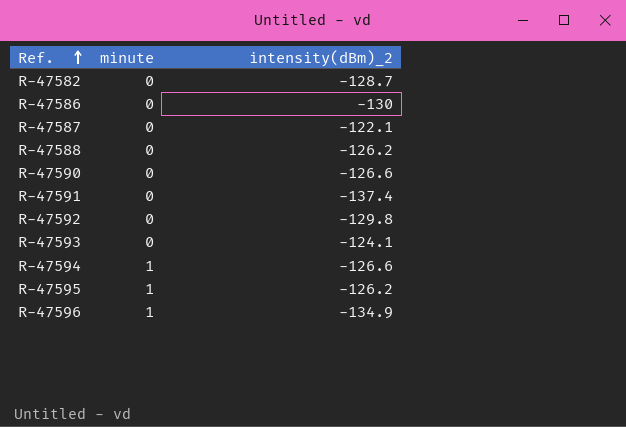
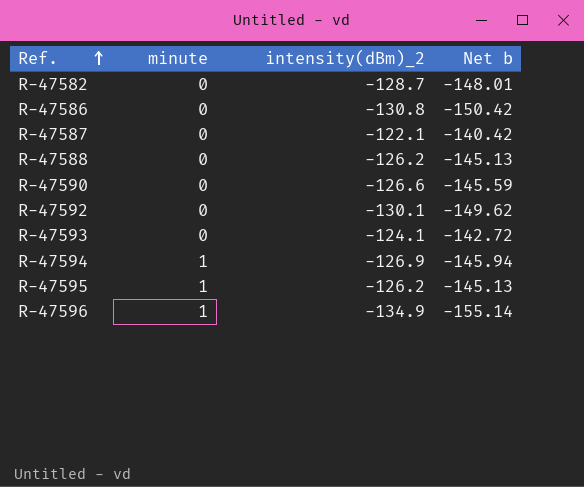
column Net b | formula: none -> [intensity(dBm)_2] * 1.15
row R-47591: 0 | -137.4 -> none
R-47586 | intensity(dBm)_2: -130 -> -130.8
R-47592 | intensity(dBm)_2: -129.8 -> -130.1
R-47594 | intensity(dBm)_2: -126.6 -> -126.9

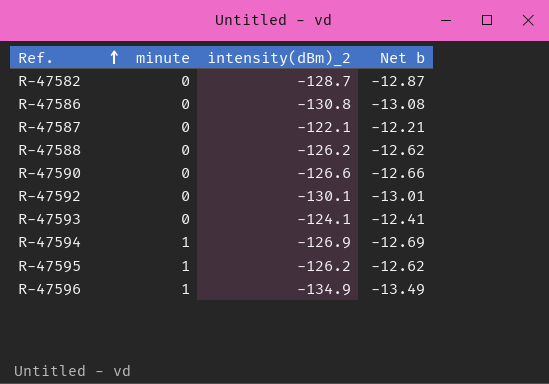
column Net b | formula: [intensity(dBm)_2] * 1.15 -> [intensity(dBm)_2] * 0.1

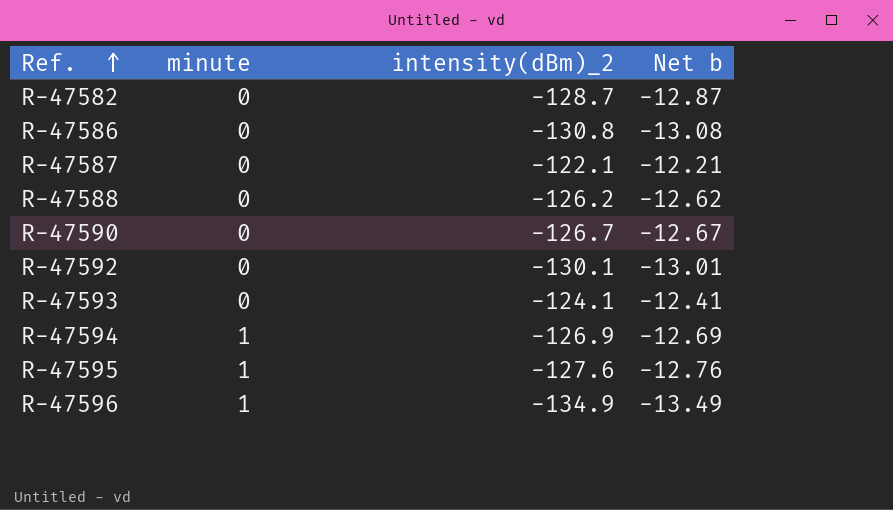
R-47590 | intensity(dBm)_2: -126.6 -> -126.7
R-47590 | Net b: -12.66 -> -12.67
R-47595 | intensity(dBm)_2: -126.2 -> -127.6
R-47595 | Net b: -12.62 -> -12.76

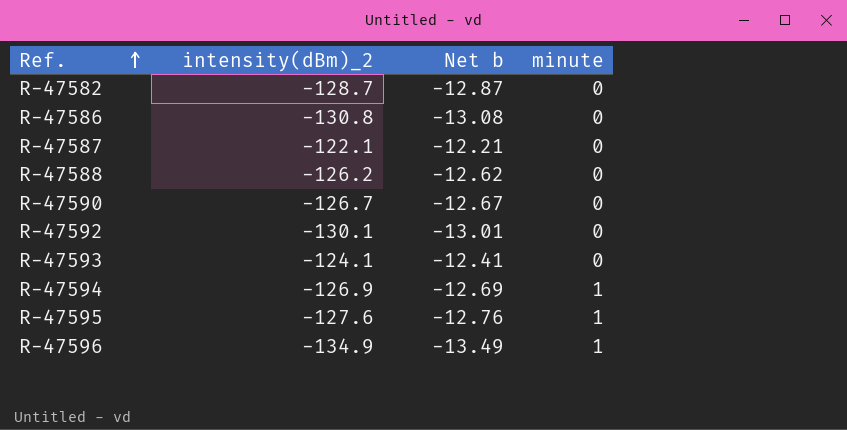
column minute | position: 2 -> 4

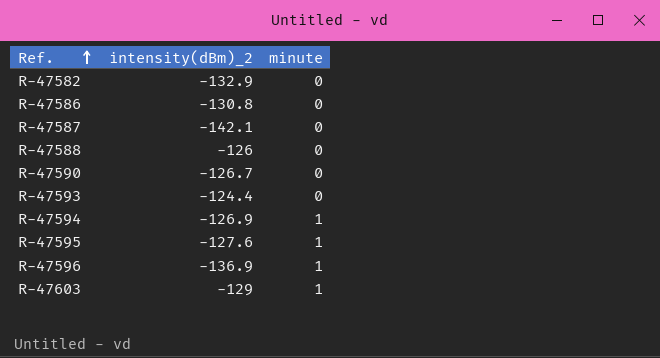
column Net b | formula: [intensity(dBm)_2] * 0.1 -> none
row R-47592: -130.1 | -13.01 | 0 -> none
R-47582 | intensity(dBm)_2: -128.7 -> -132.9
R-47587 | intensity(dBm)_2: -122.1 -> -142.1
R-47588 | intensity(dBm)_2: -126.2 -> -126
R-47593 | intensity(dBm)_2: -124.1 -> -124.4
R-47596 | intensity(dBm)_2: -134.9 -> -136.9
row R-47603: none -> -129 | 1

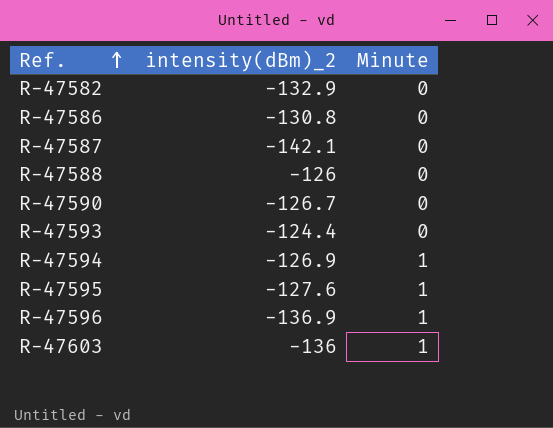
column name: minute -> Minute
R-47603 | intensity(dBm)_2: -129 -> -136

